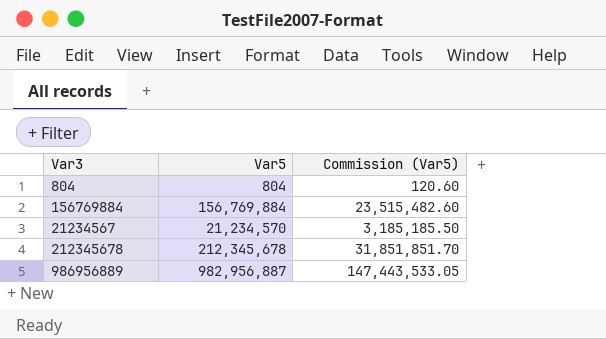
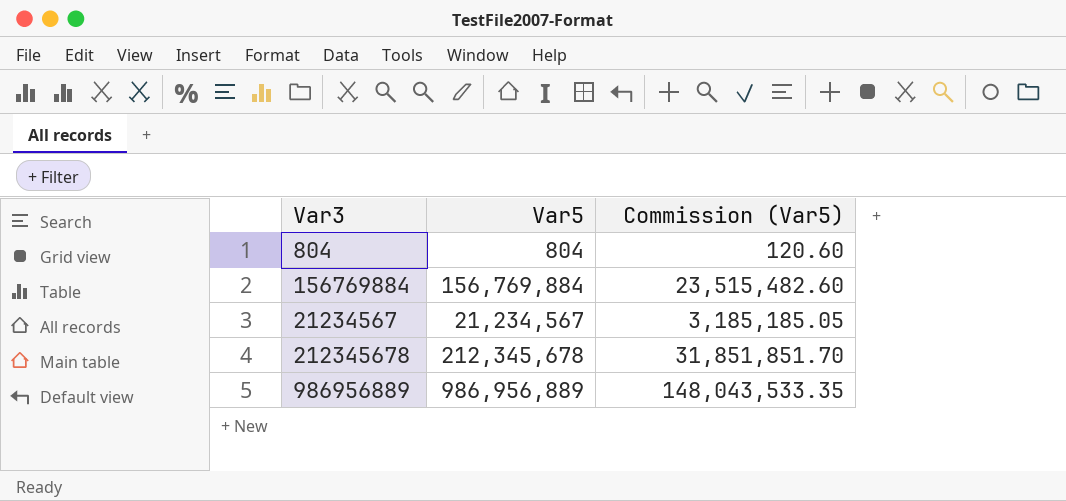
21234567 | Var5: 21,234,570 -> 21,234,567
21234567 | Commission (Var5): 3,185,185.50 -> 3,185,185.05
986956889 | Var5: 982,956,887 -> 986,956,889
986956889 | Commission (Var5): 147,443,533.05 -> 148,043,533.35

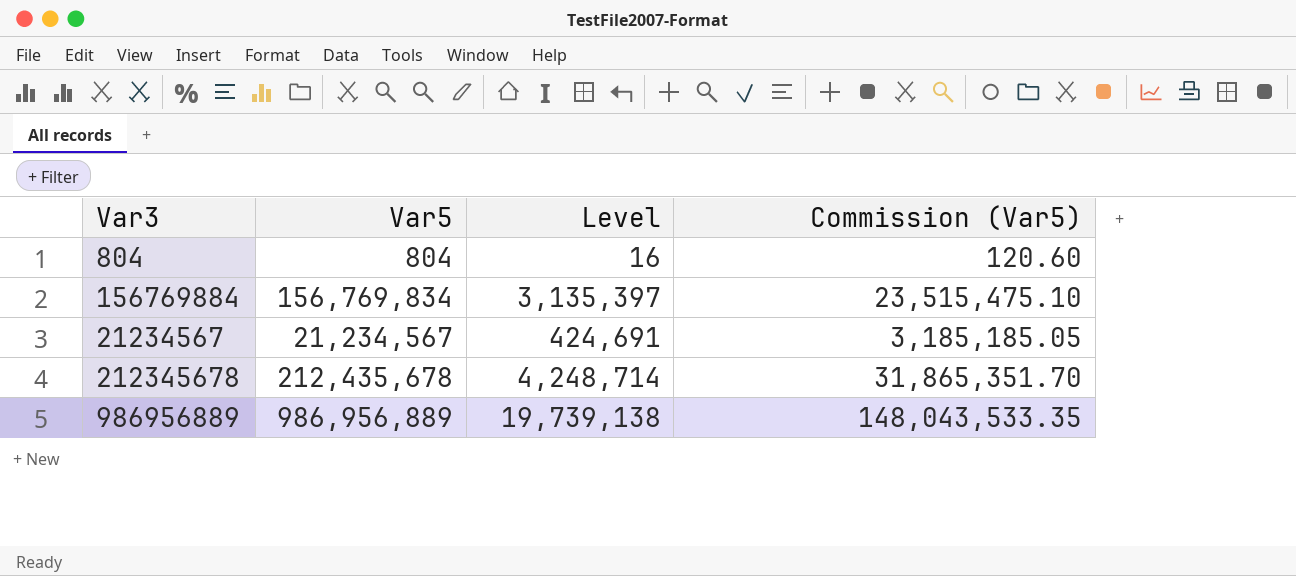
column Level | formula: none -> [Var5] * 0.02
156769884 | Var5: 156,769,884 -> 156,769,834
156769884 | Commission (Var5): 23,515,482.60 -> 23,515,475.10
212345678 | Var5: 212,345,678 -> 212,435,678
212345678 | Commission (Var5): 31,851,851.70 -> 31,865,351.70

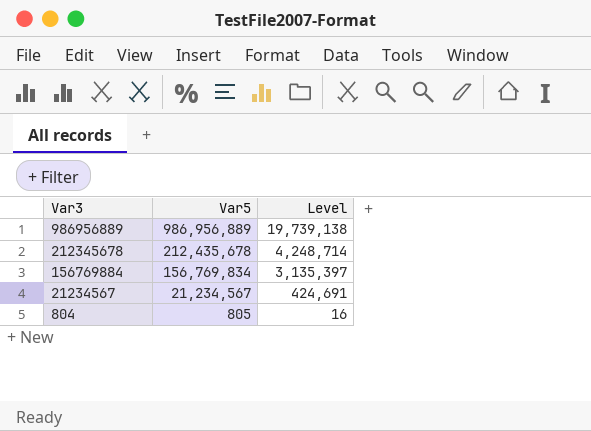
row order: none -> Var3 descending
column Commission (Var5) | formula: [Var5] * 0.15 -> none
804 | Var5: 804 -> 805

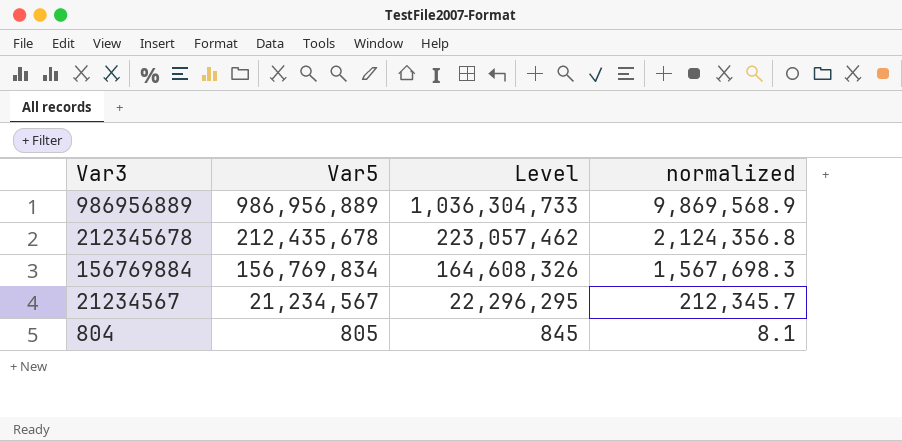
column Level | formula: [Var5] * 0.02 -> [Var5] * 1.05
column normalized | formula: none -> [Var5] * 0.01

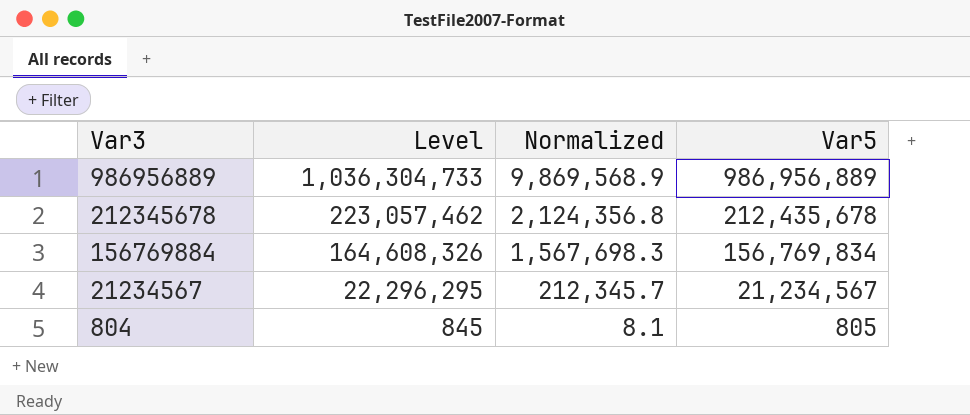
column name: normalized -> Normalized
column Var5 | position: 2 -> 4

